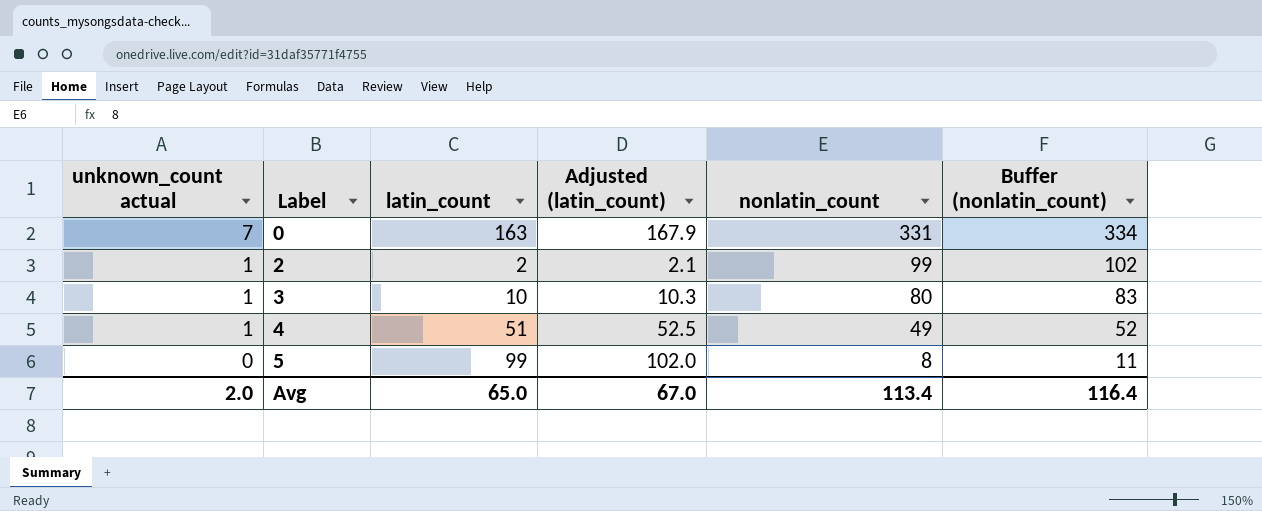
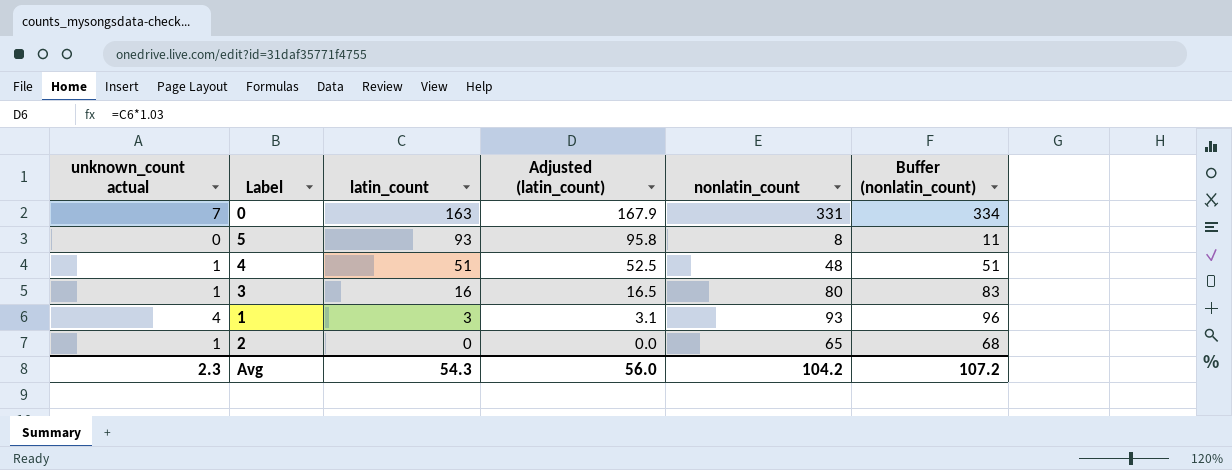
row order: unknown_count actual descending -> latin_count descending
5 | latin_count: 99 -> 93
5 | Adjusted (latin_count): 102.0 -> 95.8
4 | nonlatin_count: 49 -> 48
4 | Buffer (nonlatin_count): 52 -> 51
3 | latin_count: 10 -> 16
3 | Adjusted (latin_count): 10.3 -> 16.5
row 1: none -> 4 | 3 | 3.1 | 93 | 96
2 | latin_count: 2 -> 0
2 | Adjusted (latin_count): 2.1 -> 0.0
2 | nonlatin_count: 99 -> 65
2 | Buffer (nonlatin_count): 102 -> 68
Avg | unknown_count actual: 2.0 -> 2.3
Avg | latin_count: 65.0 -> 54.3
Avg | Adjusted (latin_count): 67.0 -> 56.0
Avg | nonlatin_count: 113.4 -> 104.2
Avg | Buffer (nonlatin_count): 116.4 -> 107.2

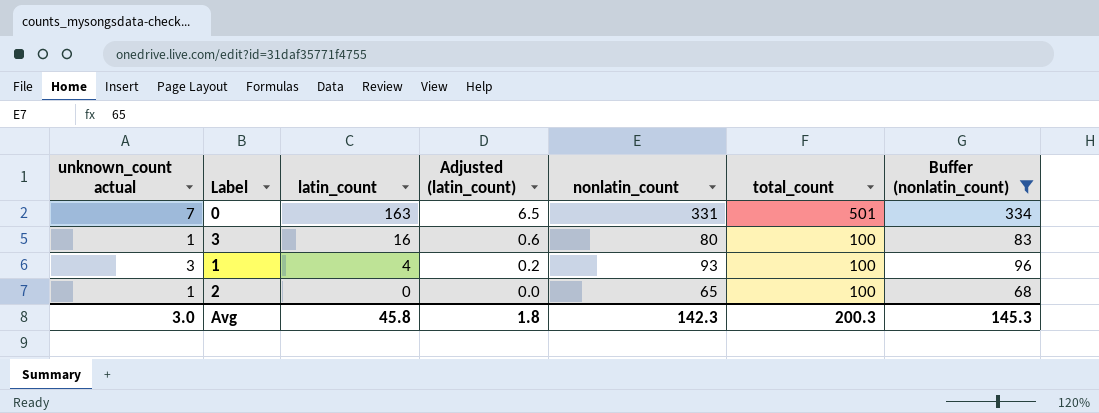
filter: none -> Buffer (nonlatin_count) >= 68
column Adjusted (latin_count) | formula: [latin_count] * 1.03 -> [latin_count] * 0.04
column total_count | position: none -> 6
1 | unknown_count actual: 4 -> 3
1 | latin_count: 3 -> 4
Avg | unknown_count actual: 2.3 -> 3.0
Avg | latin_count: 54.3 -> 45.8
Avg | Adjusted (latin_count): 56.0 -> 1.8
Avg | nonlatin_count: 104.2 -> 142.3
Avg | Buffer (nonlatin_count): 107.2 -> 145.3

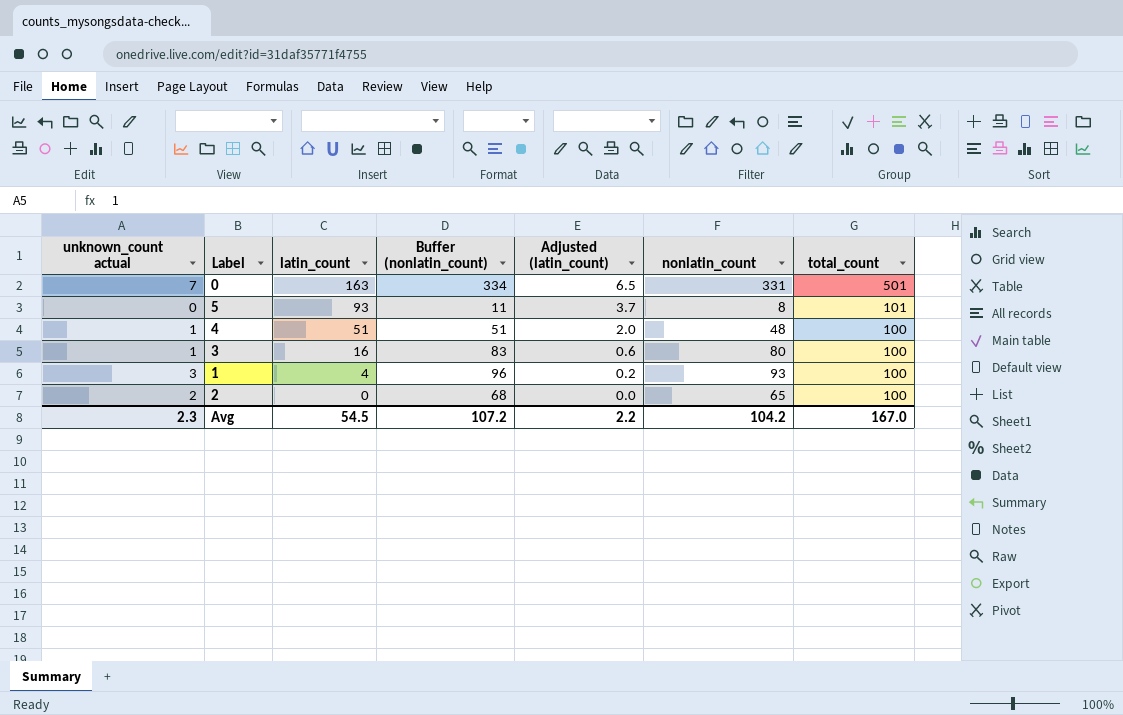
filter: Buffer (nonlatin_count) >= 68 -> none
column Buffer (nonlatin_count) | position: 7 -> 4
2 | unknown_count actual: 1 -> 2
Avg | unknown_count actual: 3.0 -> 2.3
Avg | latin_count: 45.8 -> 54.5
Avg | Buffer (nonlatin_count): 145.3 -> 107.2
Avg | Adjusted (latin_count): 1.8 -> 2.2
Avg | nonlatin_count: 142.3 -> 104.2
Avg | total_count: 200.3 -> 167.0

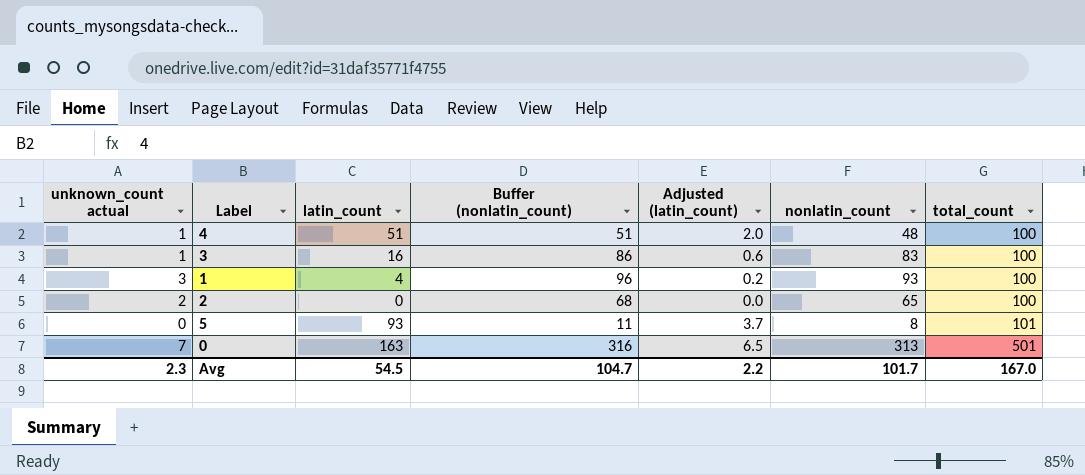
row order: latin_count descending -> total_count ascending
3 | Buffer (nonlatin_count): 83 -> 86
3 | nonlatin_count: 80 -> 83
0 | Buffer (nonlatin_count): 334 -> 316
0 | nonlatin_count: 331 -> 313
Avg | Buffer (nonlatin_count): 107.2 -> 104.7
Avg | nonlatin_count: 104.2 -> 101.7

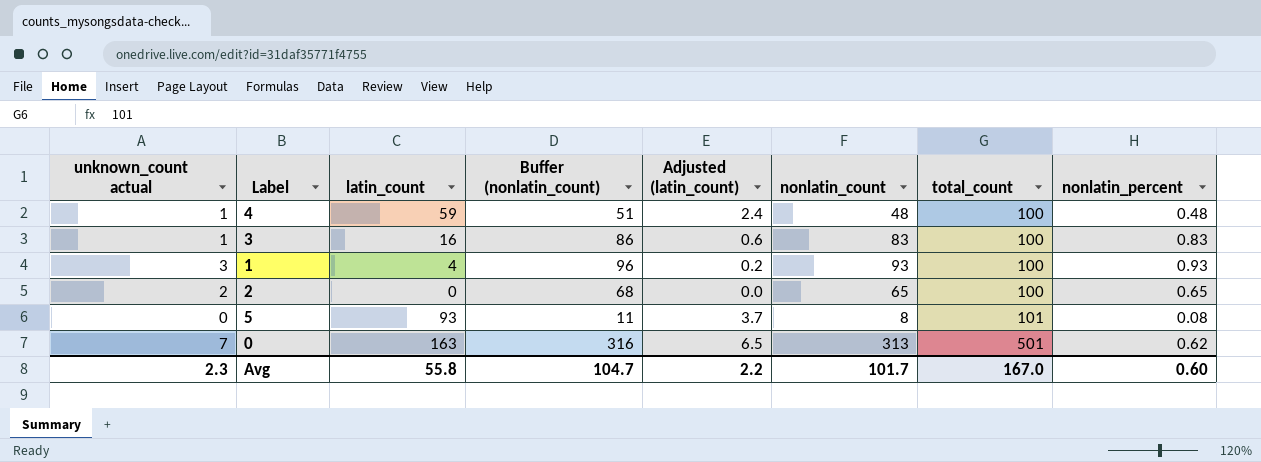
column nonlatin_percent | formula: none -> [nonlatin_count] / [total_count]
4 | latin_count: 51 -> 59
4 | Adjusted (latin_count): 2.0 -> 2.4
Avg | latin_count: 54.5 -> 55.8

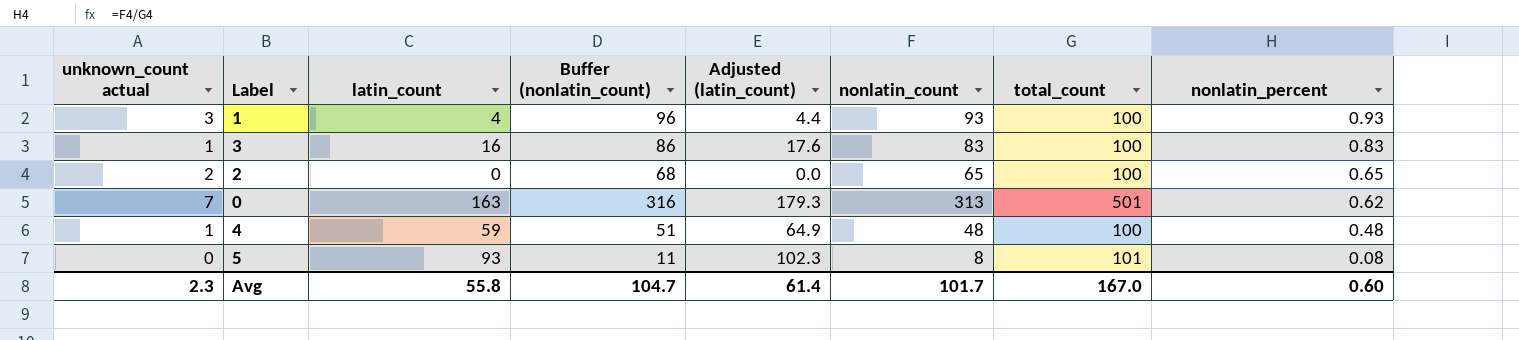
row order: total_count ascending -> nonlatin_percent descending
column Adjusted (latin_count) | formula: [latin_count] * 0.04 -> [latin_count] * 1.1
Avg | Adjusted (latin_count): 2.2 -> 61.4

